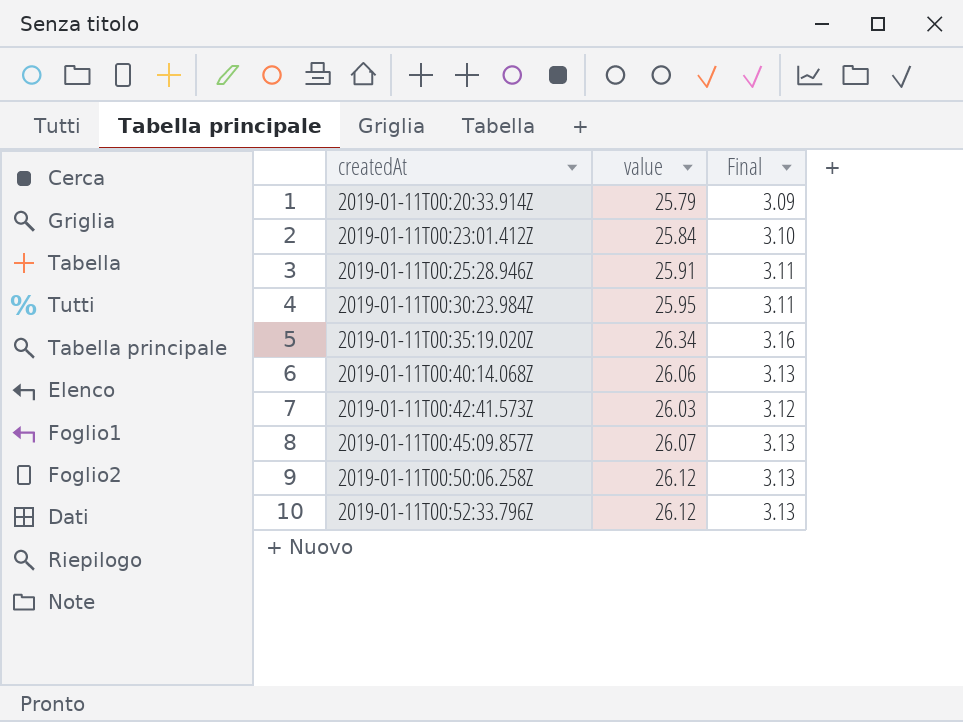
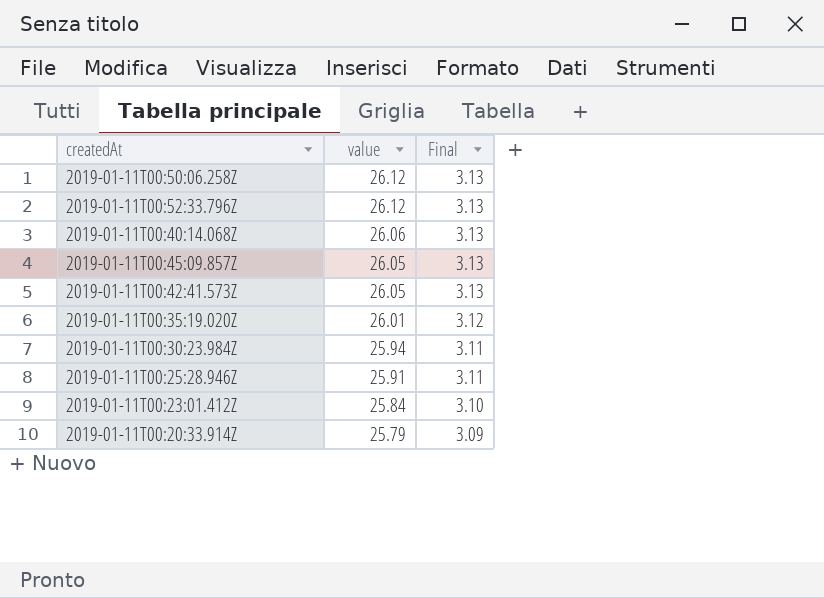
row order: createdAt ascending -> value descending
2019-01-11T00:45:09.857Z | value: 26.07 -> 26.05
2019-01-11T00:42:41.573Z | value: 26.03 -> 26.05
2019-01-11T00:42:41.573Z | Final: 3.12 -> 3.13
2019-01-11T00:35:19.020Z | value: 26.34 -> 26.01
2019-01-11T00:35:19.020Z | Final: 3.16 -> 3.12
2019-01-11T00:30:23.984Z | value: 25.95 -> 25.94

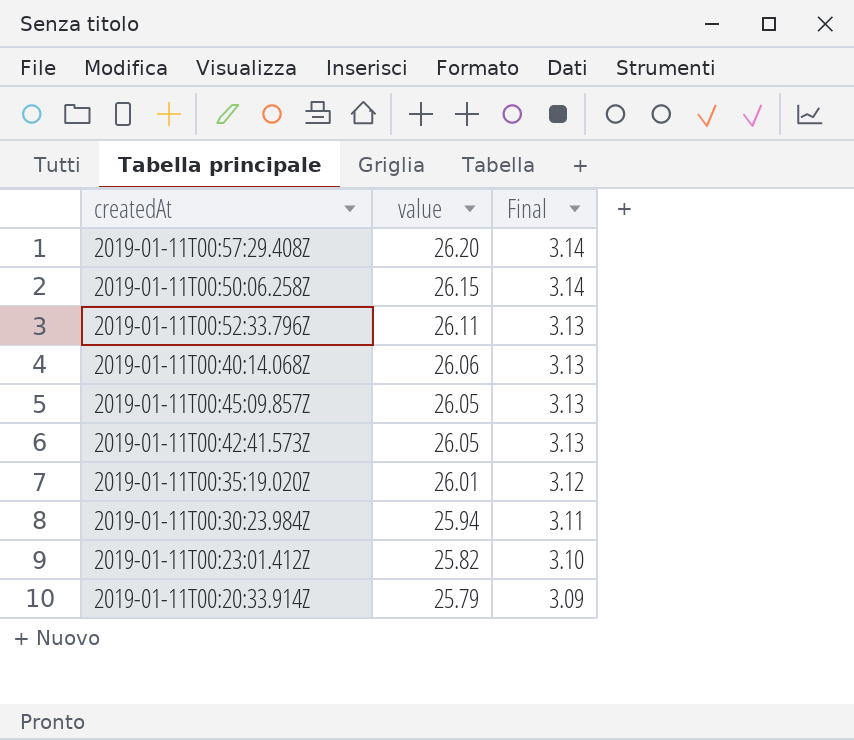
row 2019-01-11T00:25:28.946Z: 25.91 | 3.11 -> none
row 2019-01-11T00:57:29.408Z: none -> 26.20 | 3.14
2019-01-11T00:50:06.258Z | value: 26.12 -> 26.15
2019-01-11T00:50:06.258Z | Final: 3.13 -> 3.14
2019-01-11T00:52:33.796Z | value: 26.12 -> 26.11
2019-01-11T00:23:01.412Z | value: 25.84 -> 25.82

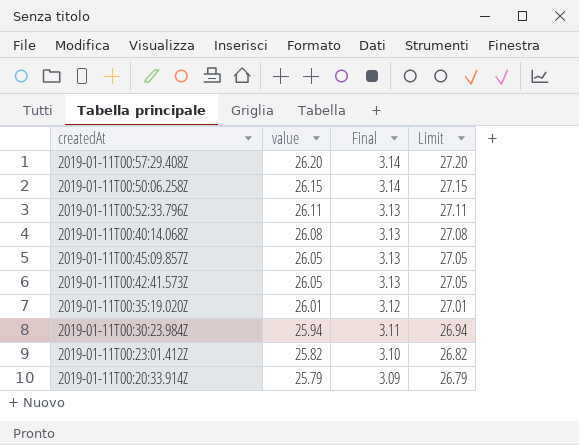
column Limit | formula: none -> [value] + 1
2019-01-11T00:40:14.068Z | value: 26.06 -> 26.08

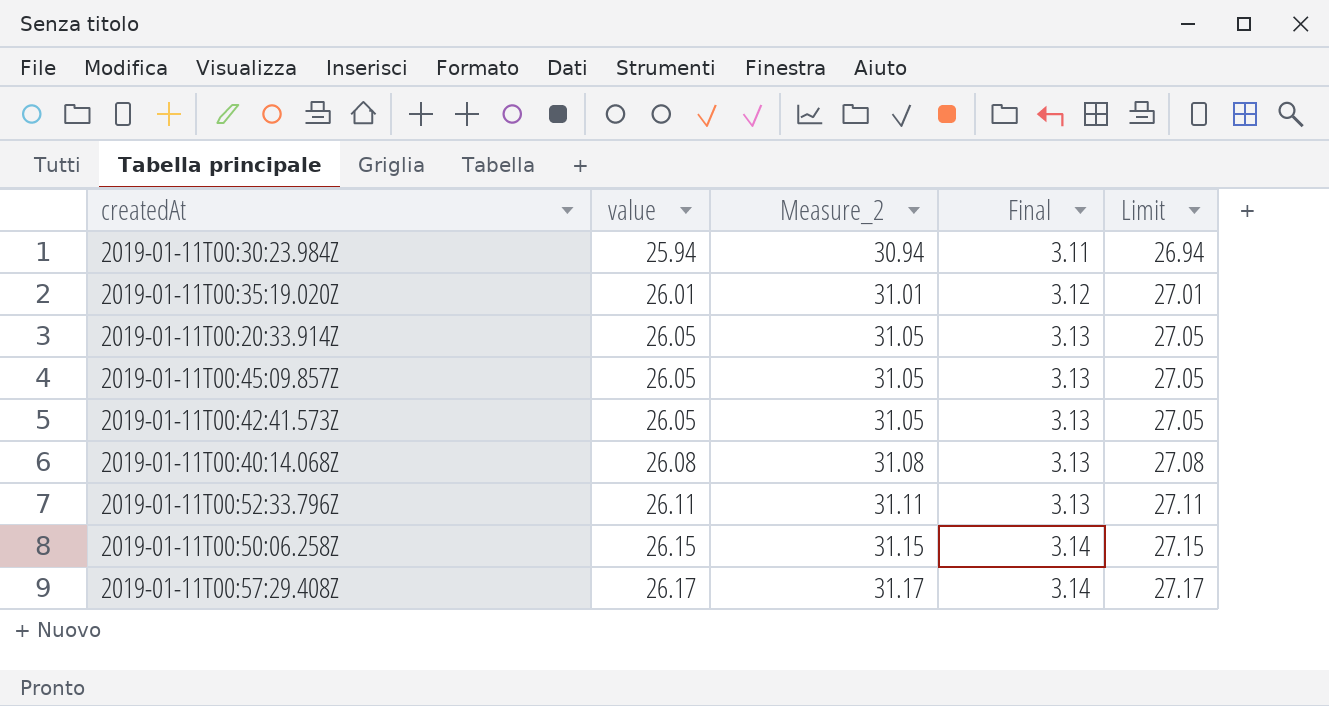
row order: value descending -> value ascending
column Measure_2 | formula: none -> [value] + 5
row 2019-01-11T00:23:01.412Z: 25.82 | 3.10 | 26.82 -> none
2019-01-11T00:20:33.914Z | value: 25.79 -> 26.05
2019-01-11T00:20:33.914Z | Final: 3.09 -> 3.13
2019-01-11T00:20:33.914Z | Limit: 26.79 -> 27.05
2019-01-11T00:57:29.408Z | value: 26.20 -> 26.17
2019-01-11T00:57:29.408Z | Limit: 27.20 -> 27.17

